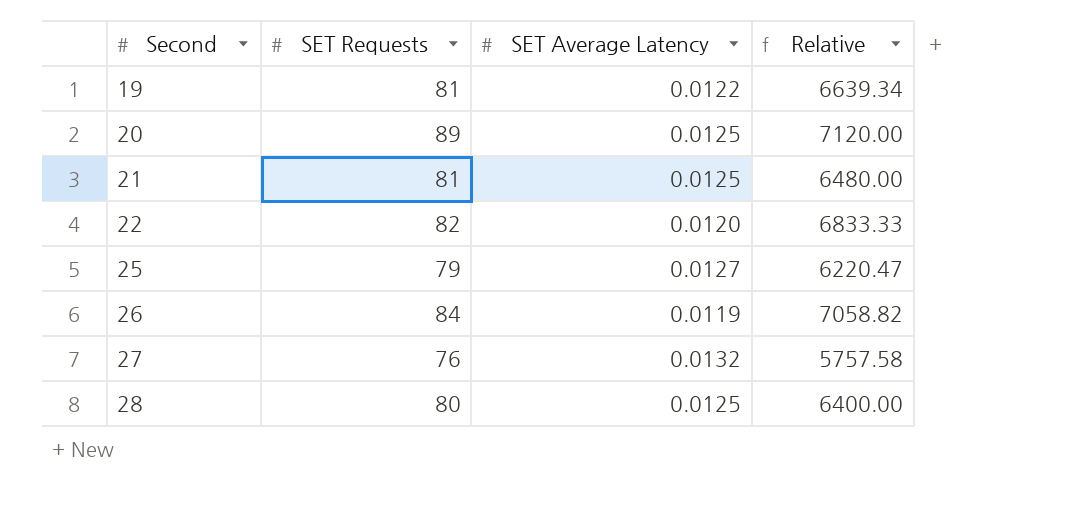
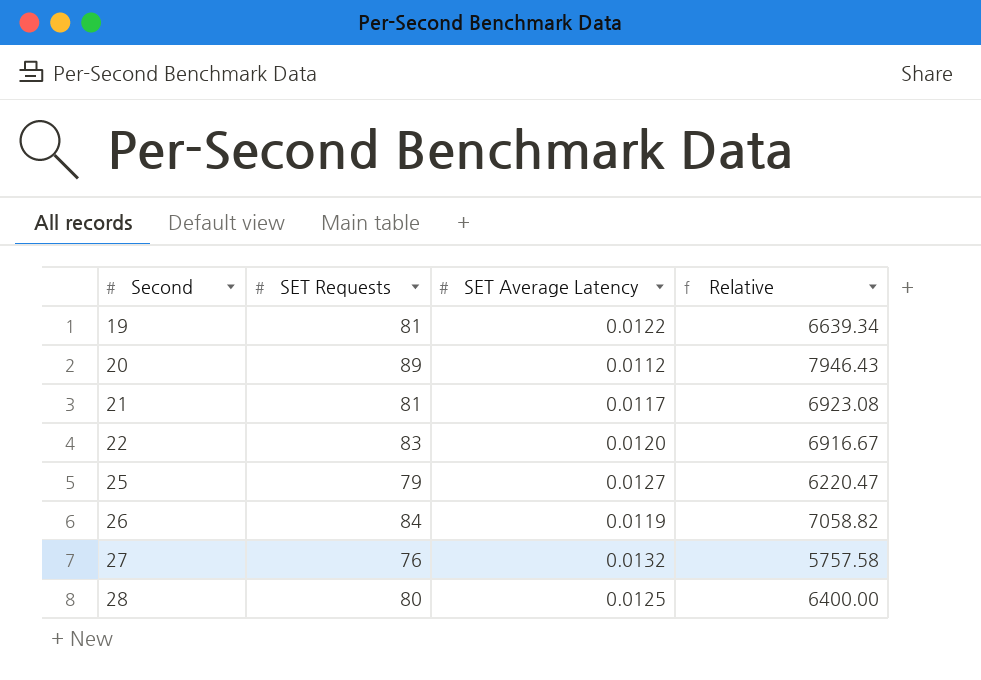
20 | SET Average Latency: 0.0125 -> 0.0112
20 | Relative: 7120.00 -> 7946.43
21 | SET Average Latency: 0.0125 -> 0.0117
21 | Relative: 6480.00 -> 6923.08
22 | SET Requests: 82 -> 83
22 | Relative: 6833.33 -> 6916.67

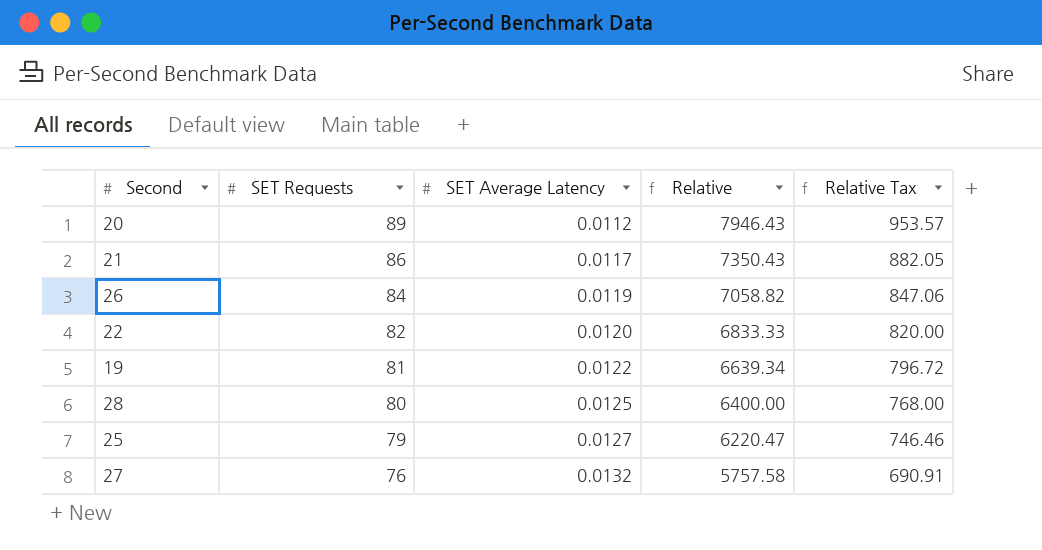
row order: Second ascending -> SET Requests descending
column Relative Tax | formula: none -> [Relative] * 0.12
21 | SET Requests: 81 -> 86
21 | Relative: 6923.08 -> 7350.43
22 | SET Requests: 83 -> 82
22 | Relative: 6916.67 -> 6833.33

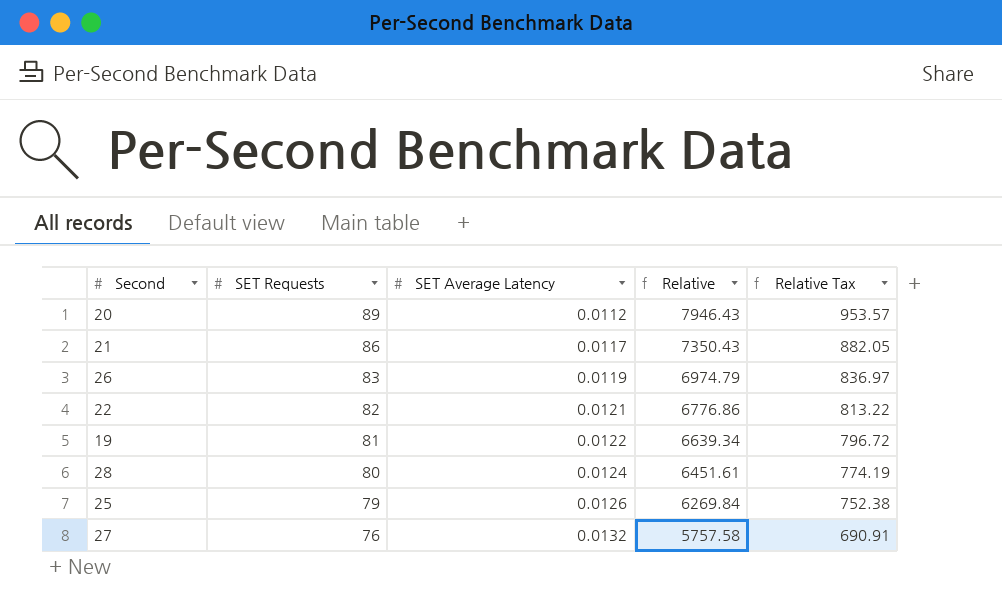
26 | SET Requests: 84 -> 83
26 | Relative: 7058.82 -> 6974.79
26 | Relative Tax: 847.06 -> 836.97
22 | SET Average Latency: 0.0120 -> 0.0121
22 | Relative: 6833.33 -> 6776.86
22 | Relative Tax: 820.00 -> 813.22
28 | SET Average Latency: 0.0125 -> 0.0124
28 | Relative: 6400.00 -> 6451.61
28 | Relative Tax: 768.00 -> 774.19
25 | SET Average Latency: 0.0127 -> 0.0126
25 | Relative: 6220.47 -> 6269.84
25 | Relative Tax: 746.46 -> 752.38

